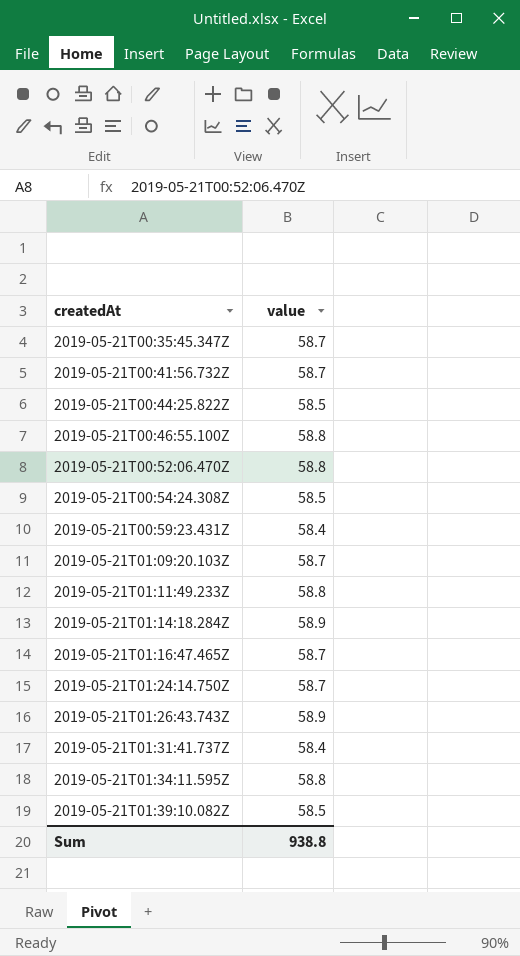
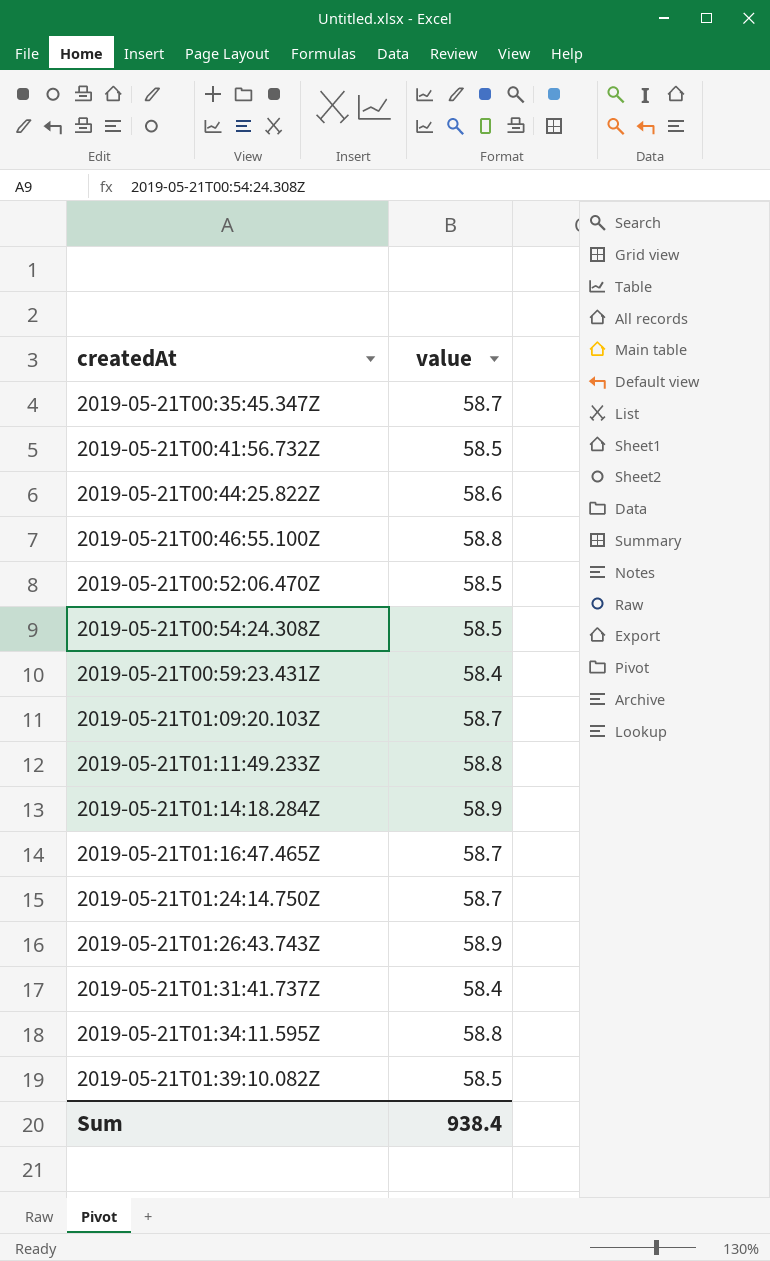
2019-05-21T00:41:56.732Z | value: 58.7 -> 58.5
2019-05-21T00:44:25.822Z | value: 58.5 -> 58.6
2019-05-21T00:52:06.470Z | value: 58.8 -> 58.5
Sum | value: 938.8 -> 938.4

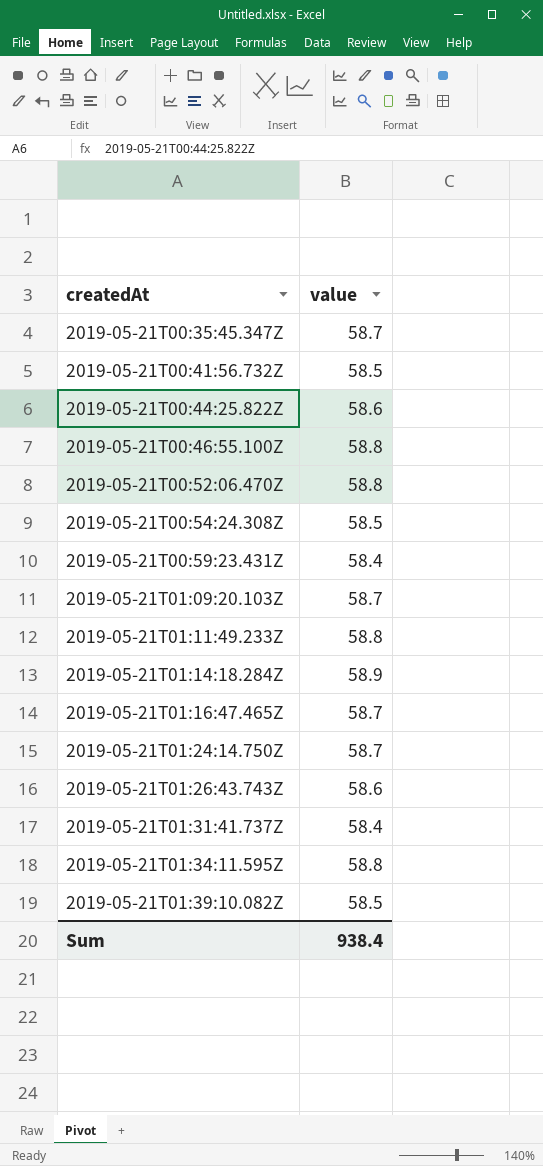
2019-05-21T00:52:06.470Z | value: 58.5 -> 58.8
2019-05-21T01:26:43.743Z | value: 58.9 -> 58.6

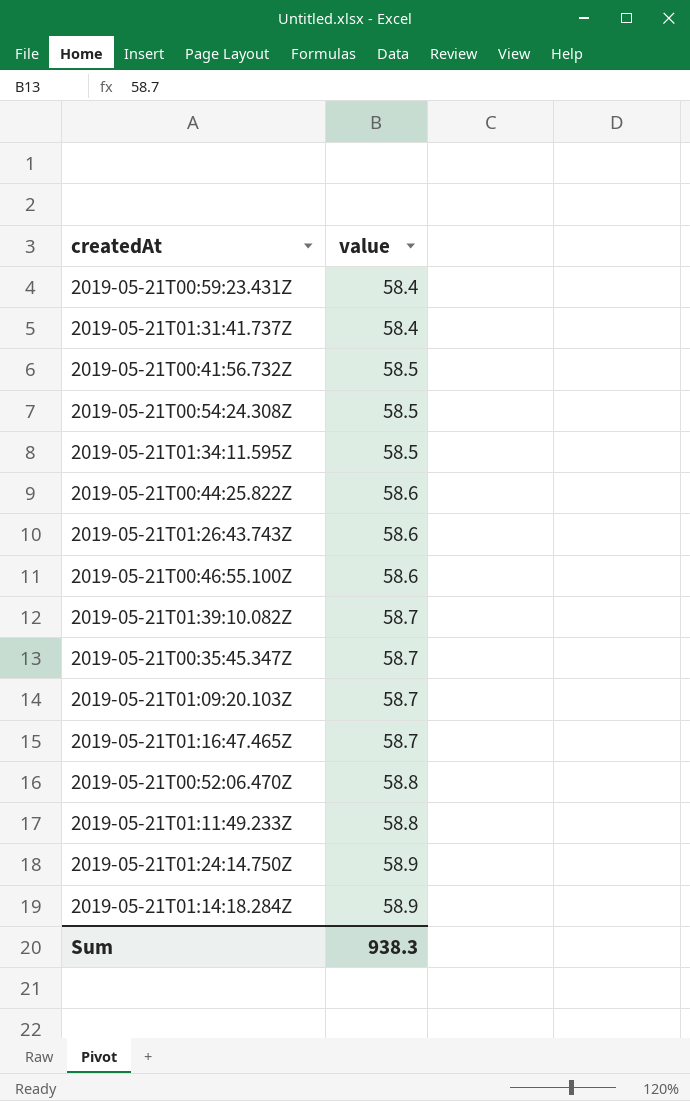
row order: createdAt ascending -> value ascending
2019-05-21T01:34:11.595Z | value: 58.8 -> 58.5
2019-05-21T00:46:55.100Z | value: 58.8 -> 58.6
2019-05-21T01:39:10.082Z | value: 58.5 -> 58.7
2019-05-21T01:24:14.750Z | value: 58.7 -> 58.9
Sum | value: 938.4 -> 938.3

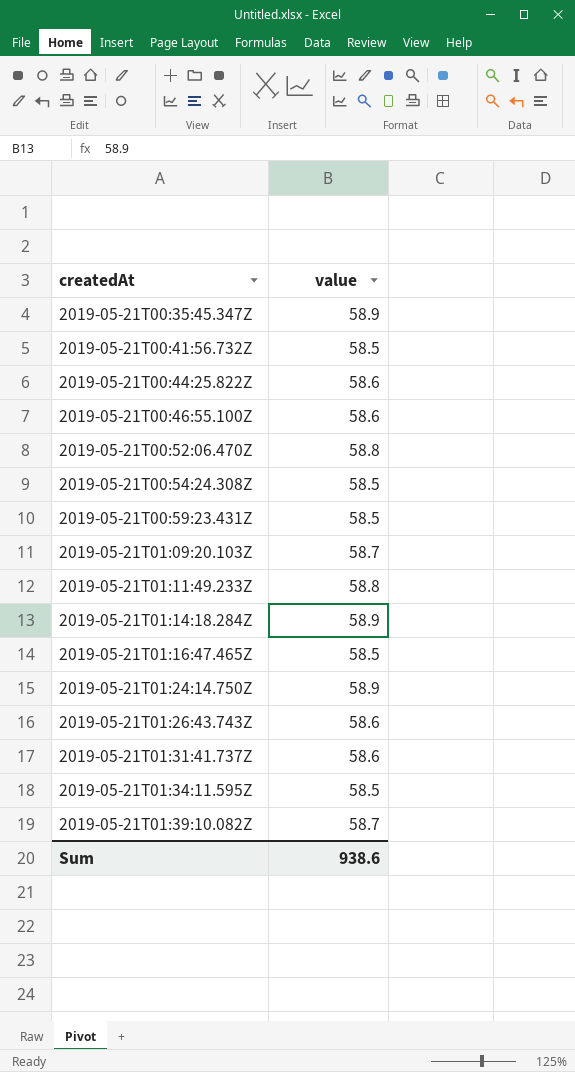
row order: value ascending -> createdAt ascending
2019-05-21T00:35:45.347Z | value: 58.7 -> 58.9
2019-05-21T00:59:23.431Z | value: 58.4 -> 58.5
2019-05-21T01:16:47.465Z | value: 58.7 -> 58.5
2019-05-21T01:31:41.737Z | value: 58.4 -> 58.6
Sum | value: 938.3 -> 938.6

